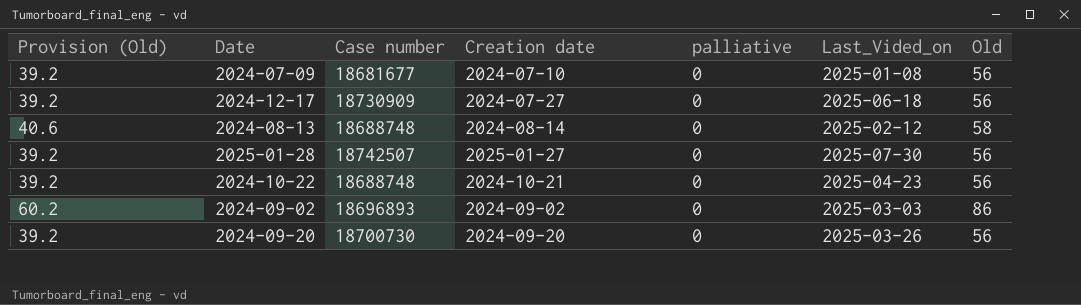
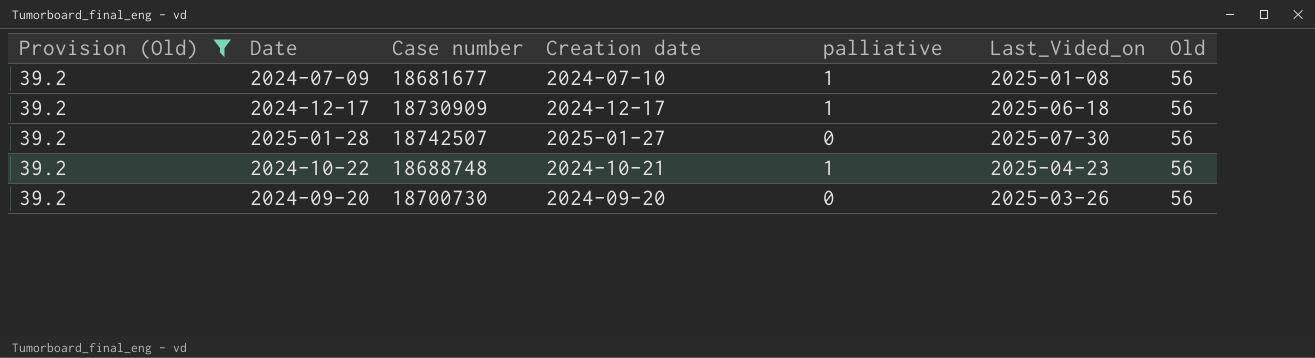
filter: none -> Provision (Old) = 39.2
2024-07-09 | palliative: 0 -> 1
2024-12-17 | Creation date: 2024-07-27 -> 2024-12-17
2024-12-17 | palliative: 0 -> 1
2024-10-22 | palliative: 0 -> 1

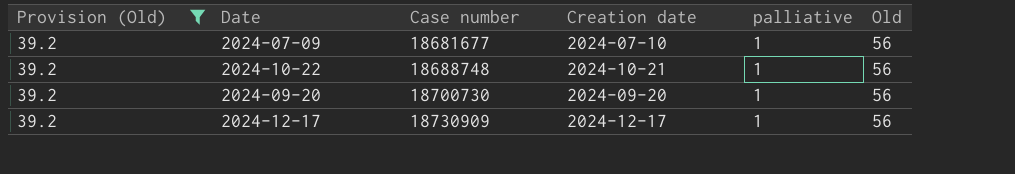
row order: none -> Case number ascending
column Last_Vided_on | position: 6 -> none
row 2025-01-28: 39.2 | 18742507 | 2025-01-27 | 0 | 2025-07-30 | 56 -> none
2024-09-20 | palliative: 0 -> 1

